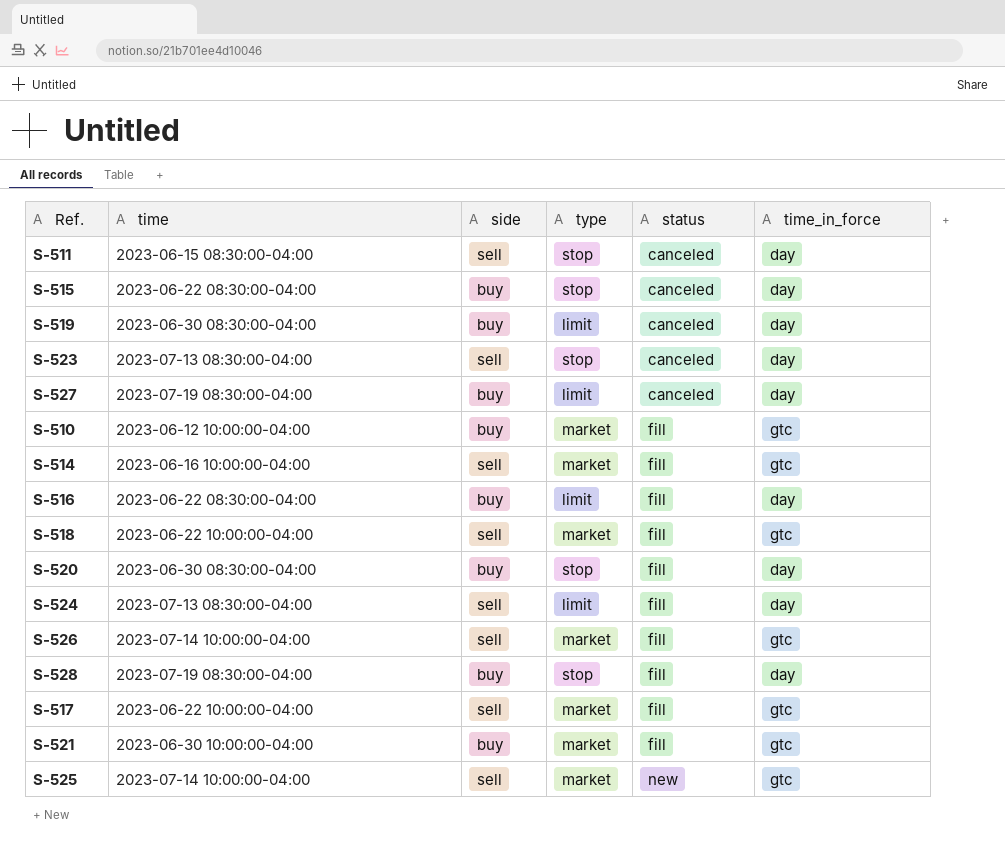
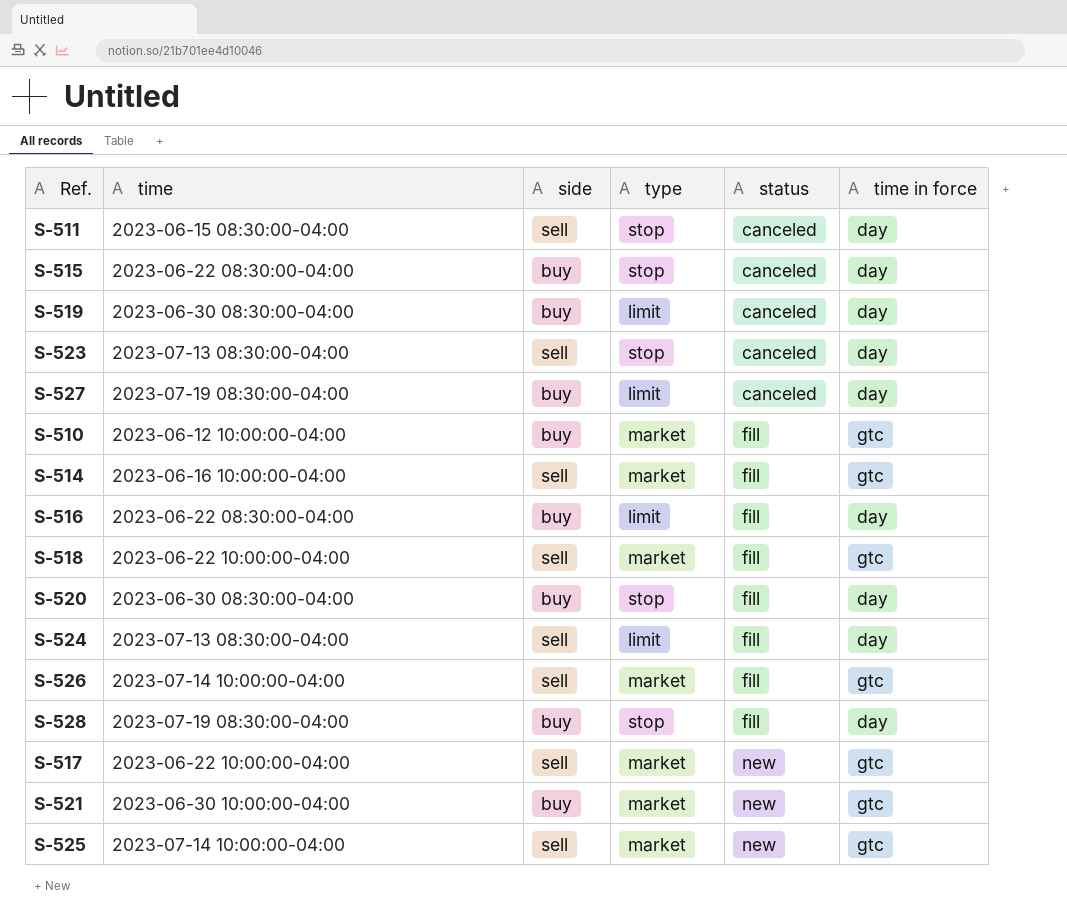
column name: time_in_force -> time in force
S-517 | status: fill -> new
S-521 | status: fill -> new

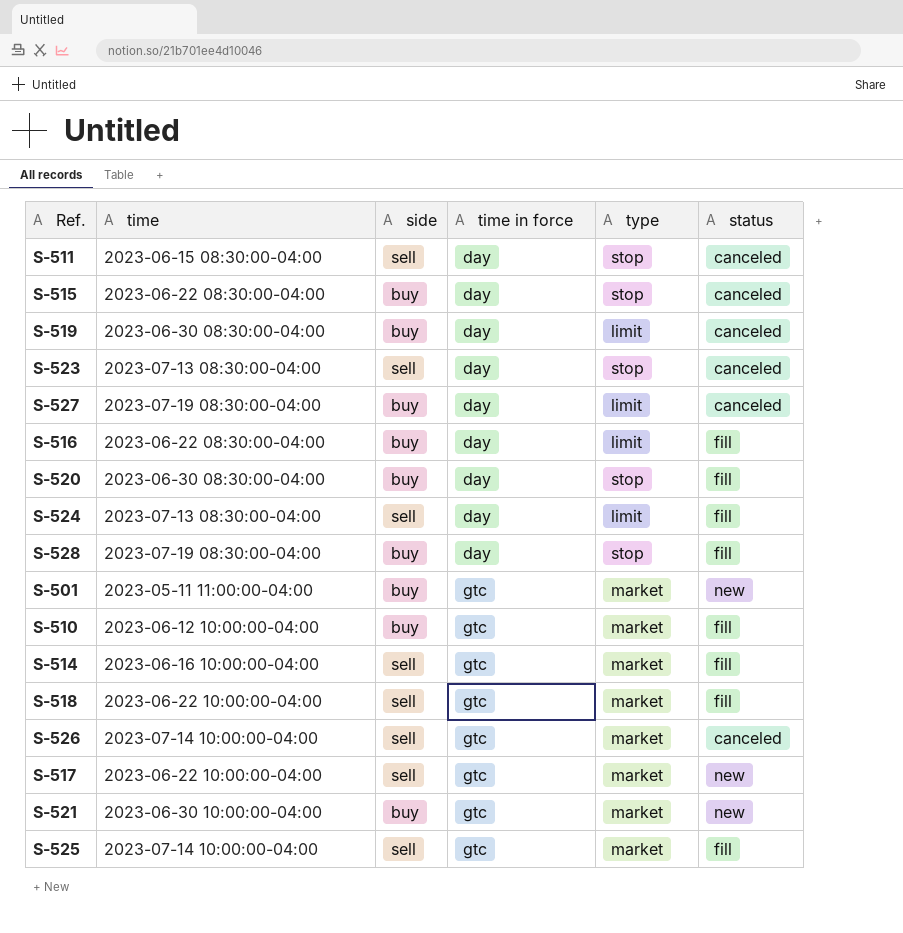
row order: status ascending -> time in force ascending
column time in force | position: 6 -> 4
row S-501: none -> 2023-05-11 11:00:00-04:00 | buy | gtc | market | new
S-526 | status: fill -> canceled
S-525 | status: new -> fill

